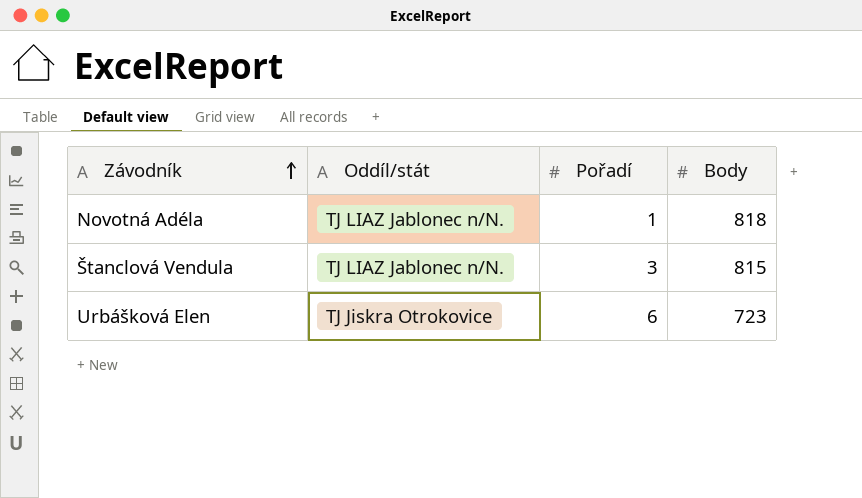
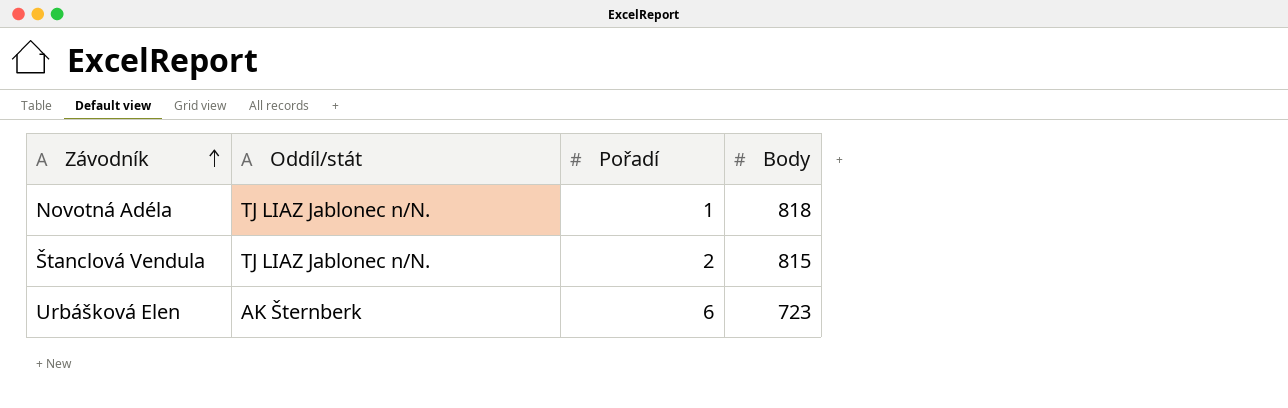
Štanclová Vendula | Pořadí: 3 -> 2
Urbášková Elen | Oddíl/stát: TJ Jiskra Otrokovice -> AK Šternberk

